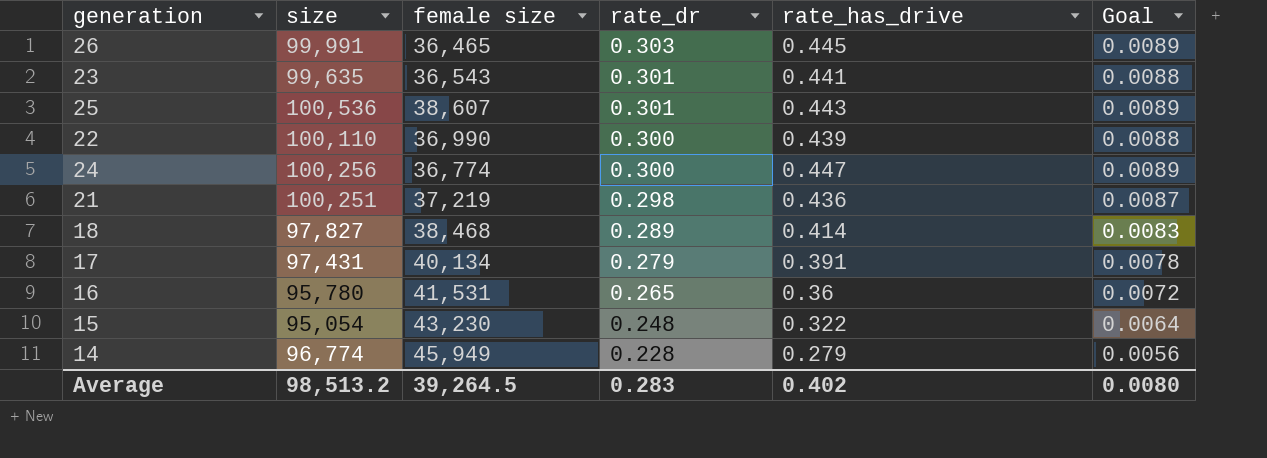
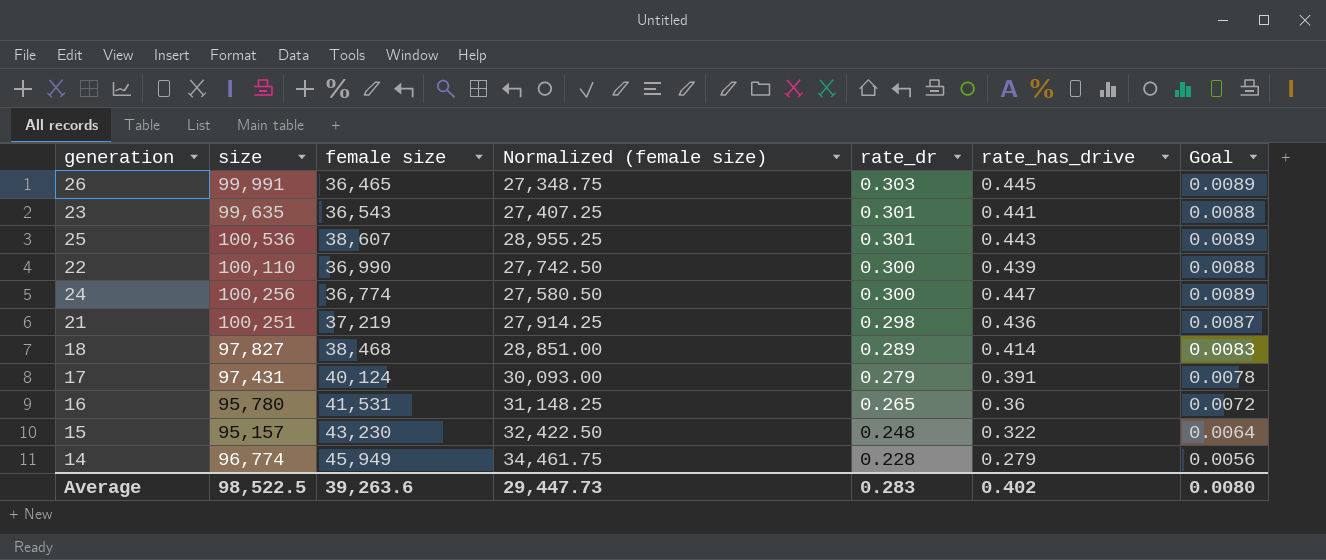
column Normalized (female size) | formula: none -> [female size] * 0.75
17 | female size: 40,134 -> 40,124
15 | size: 95,054 -> 95,157
Average | size: 98,513.2 -> 98,522.5
Average | female size: 39,264.5 -> 39,263.6

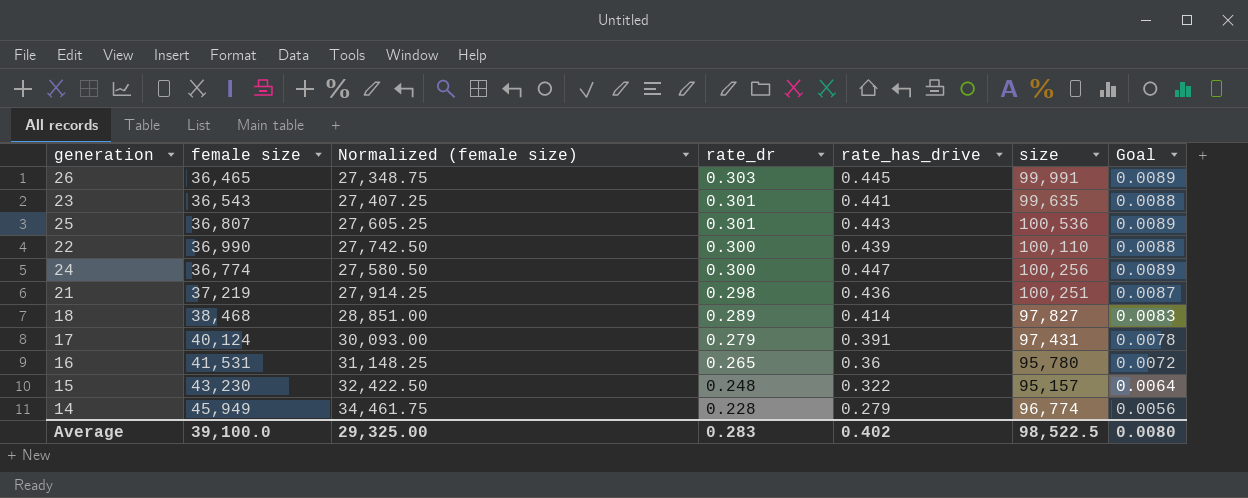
column size | position: 2 -> 6
25 | female size: 38,607 -> 36,807
25 | Normalized (female size): 28,955.25 -> 27,605.25
Average | female size: 39,263.6 -> 39,100.0
Average | Normalized (female size): 29,447.73 -> 29,325.00

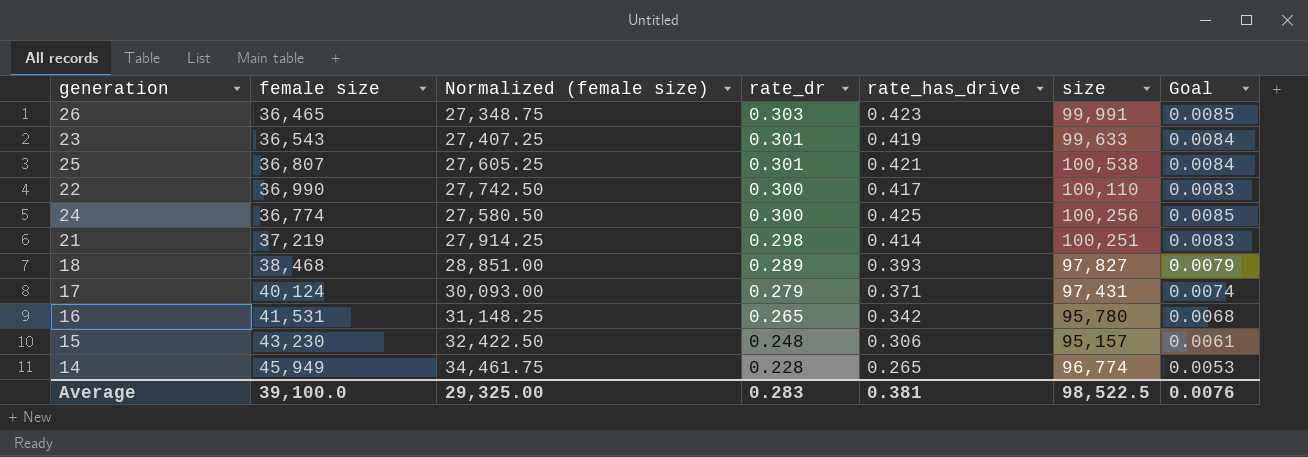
26 | rate_has_drive: 0.445 -> 0.423
26 | Goal: 0.0089 -> 0.0085
23 | rate_has_drive: 0.441 -> 0.419
23 | size: 99,635 -> 99,633
23 | Goal: 0.0088 -> 0.0084
25 | rate_has_drive: 0.443 -> 0.421
25 | size: 100,536 -> 100,538
25 | Goal: 0.0089 -> 0.0084
22 | rate_has_drive: 0.439 -> 0.417
22 | Goal: 0.0088 -> 0.0083
24 | rate_has_drive: 0.447 -> 0.425
24 | Goal: 0.0089 -> 0.0085
21 | rate_has_drive: 0.436 -> 0.414
21 | Goal: 0.0087 -> 0.0083
18 | rate_has_drive: 0.414 -> 0.393
18 | Goal: 0.0083 -> 0.0079
17 | rate_has_drive: 0.391 -> 0.371
17 | Goal: 0.0078 -> 0.0074
16 | rate_has_drive: 0.36 -> 0.342
16 | Goal: 0.0072 -> 0.0068
15 | rate_has_drive: 0.322 -> 0.306
15 | Goal: 0.0064 -> 0.0061
14 | rate_has_drive: 0.279 -> 0.265
14 | Goal: 0.0056 -> 0.0053
Average | rate_has_drive: 0.402 -> 0.381
Average | Goal: 0.0080 -> 0.0076

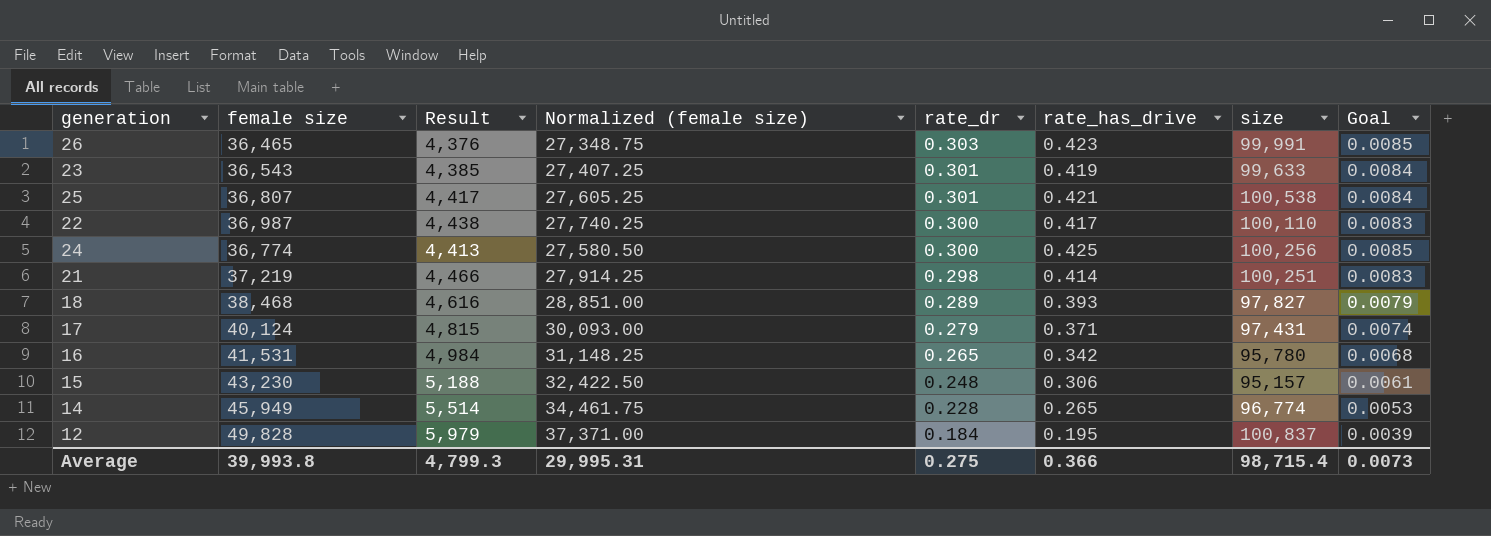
column Result | formula: none -> [female size] * 0.12
22 | female size: 36,990 -> 36,987
22 | Normalized (female size): 27,742.50 -> 27,740.25
row 12: none -> 49,828 | 5,979 | 37,371.00 | 0.184 | 0.195 | 100,837 | 0.0039
Average | female size: 39,100.0 -> 39,993.8
Average | Normalized (female size): 29,325.00 -> 29,995.31
Average | rate_dr: 0.283 -> 0.275
Average | rate_has_drive: 0.381 -> 0.366
Average | size: 98,522.5 -> 98,715.4
Average | Goal: 0.0076 -> 0.0073

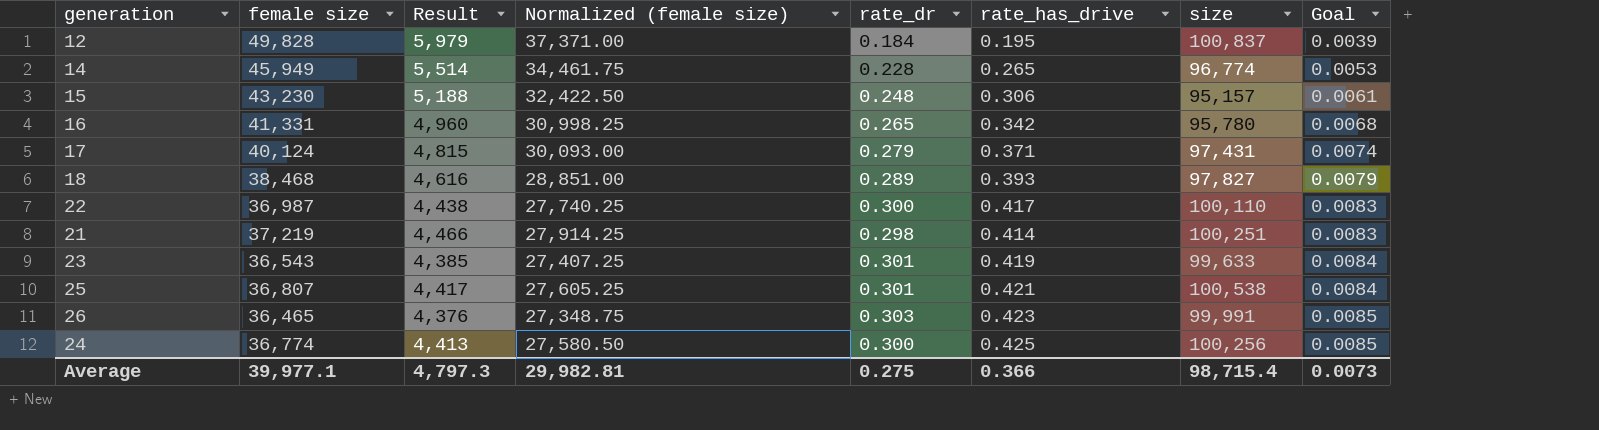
row order: rate_dr descending -> Goal ascending
16 | female size: 41,531 -> 41,331
16 | Result: 4,984 -> 4,960
16 | Normalized (female size): 31,148.25 -> 30,998.25
Average | female size: 39,993.8 -> 39,977.1
Average | Result: 4,799.3 -> 4,797.3
Average | Normalized (female size): 29,995.31 -> 29,982.81

